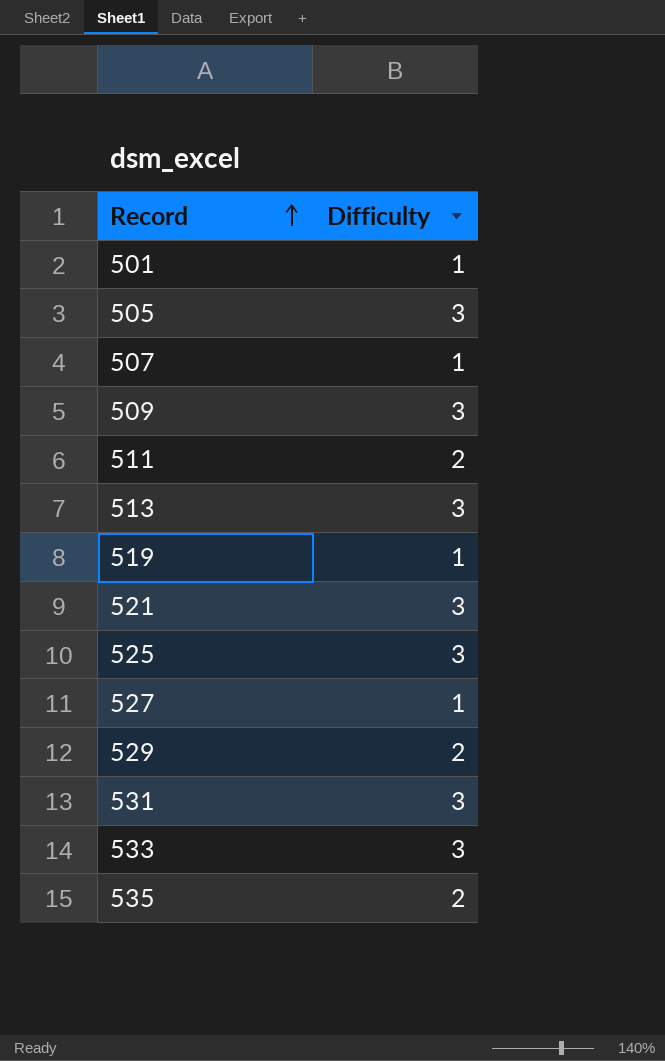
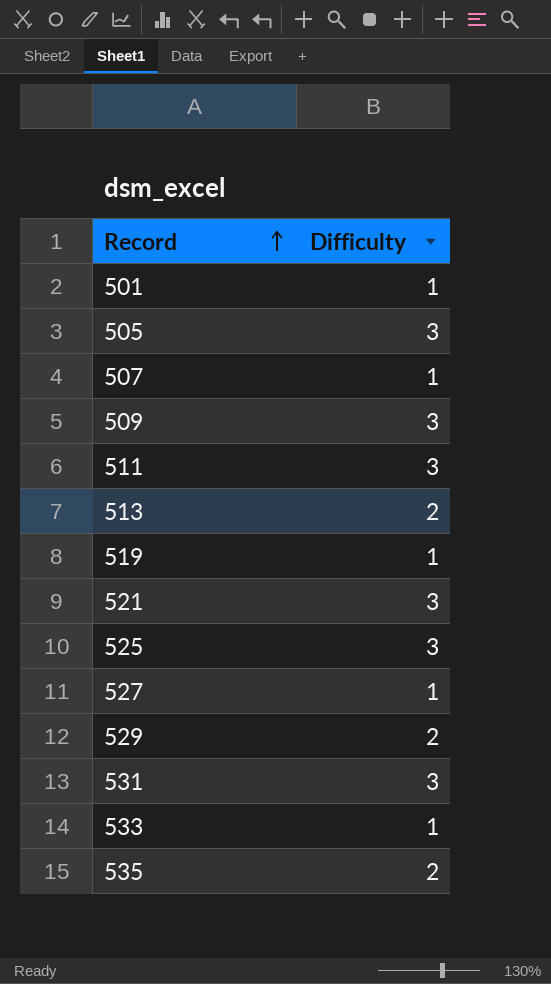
511 | Difficulty: 2 -> 3
513 | Difficulty: 3 -> 2
533 | Difficulty: 3 -> 1

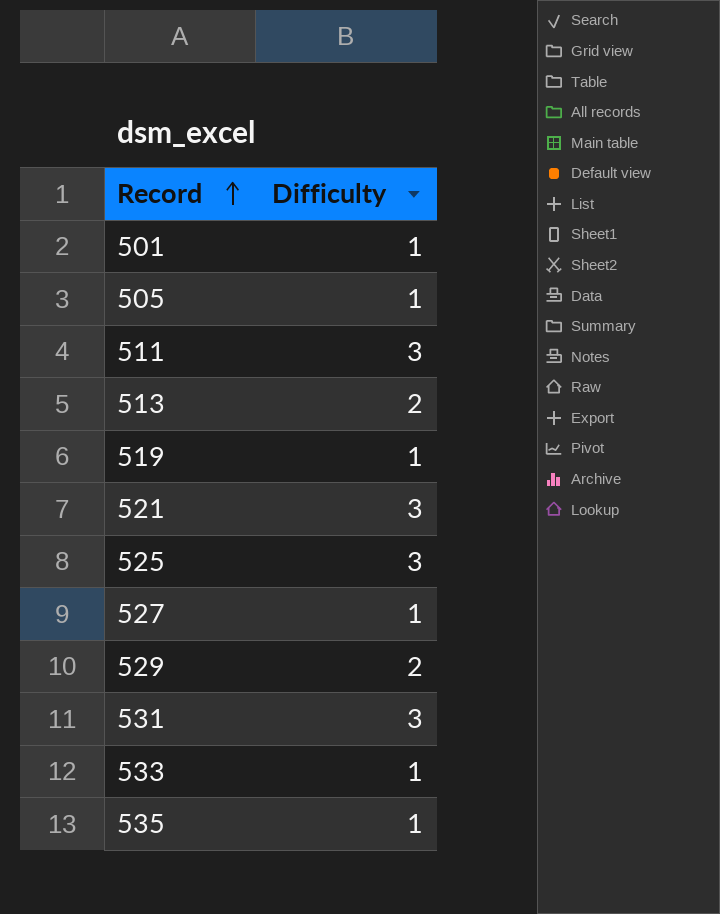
row 507: 1 -> none
row 509: 3 -> none
505 | Difficulty: 3 -> 1
535 | Difficulty: 2 -> 1

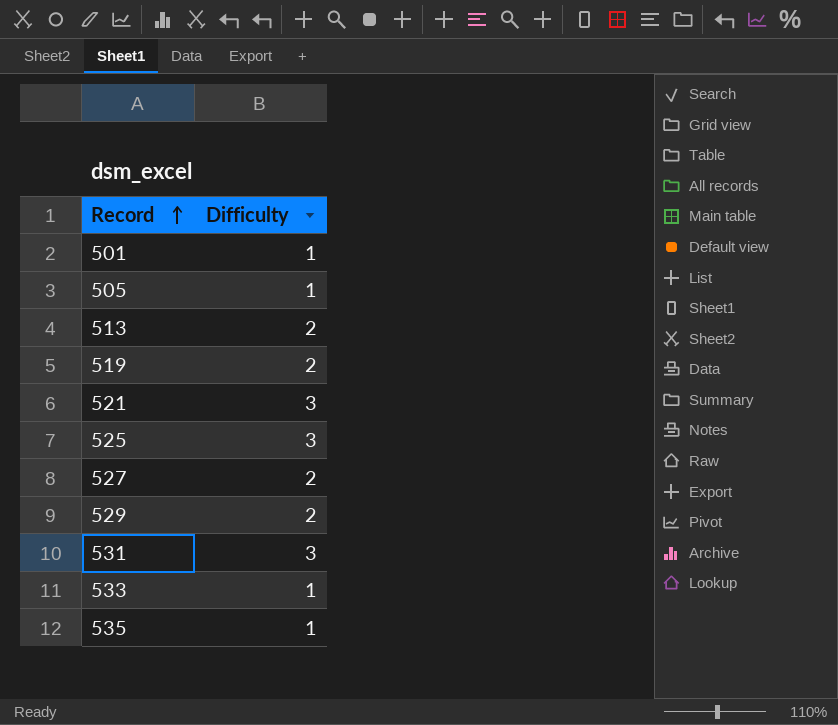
row 511: 3 -> none
519 | Difficulty: 1 -> 2
527 | Difficulty: 1 -> 2

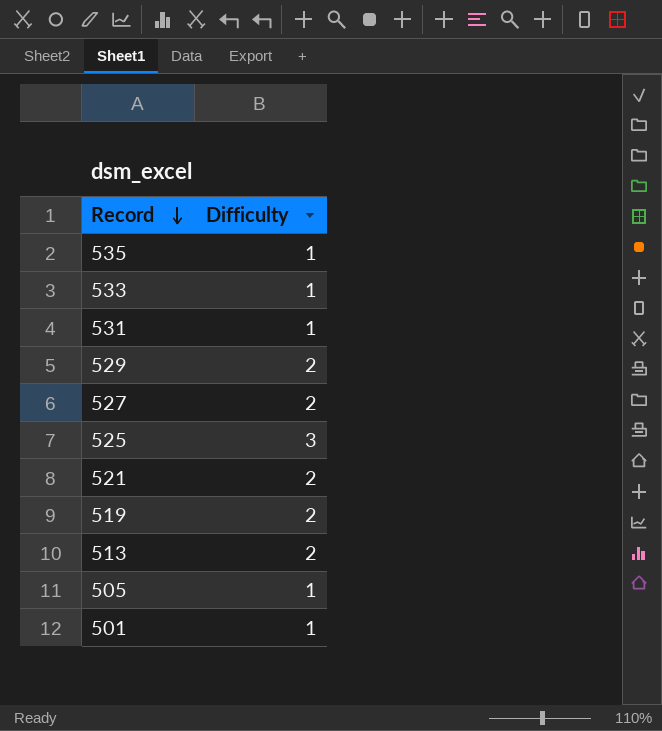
row order: Record ascending -> Record descending
531 | Difficulty: 3 -> 1
521 | Difficulty: 3 -> 2

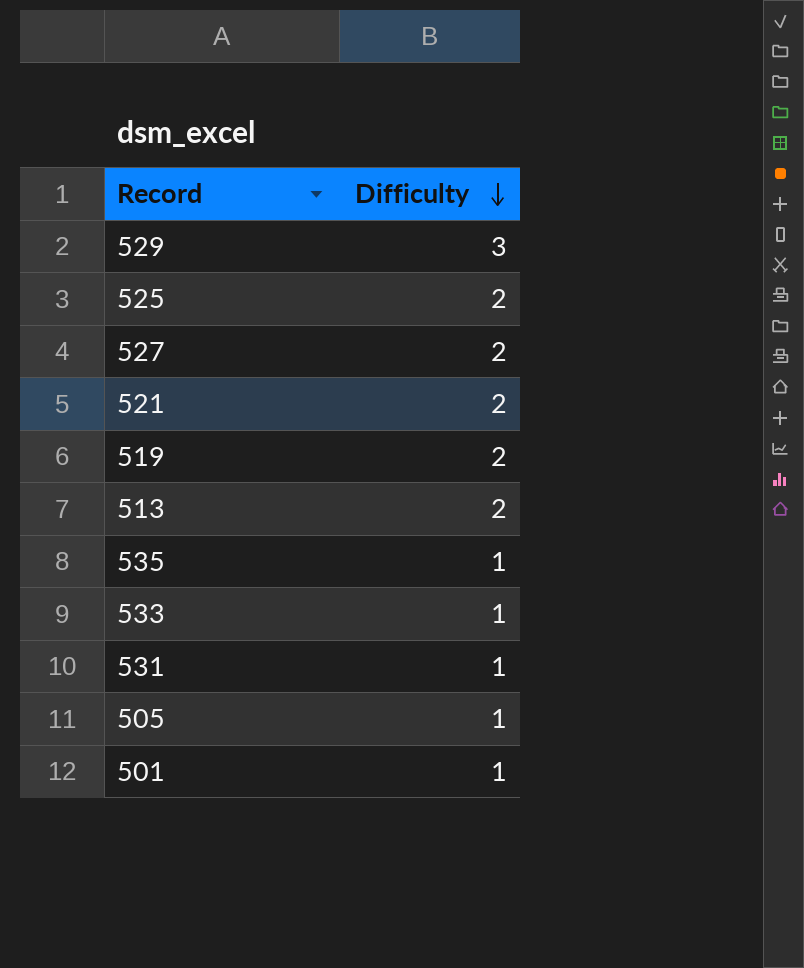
row order: Record descending -> Difficulty descending
529 | Difficulty: 2 -> 3
525 | Difficulty: 3 -> 2

